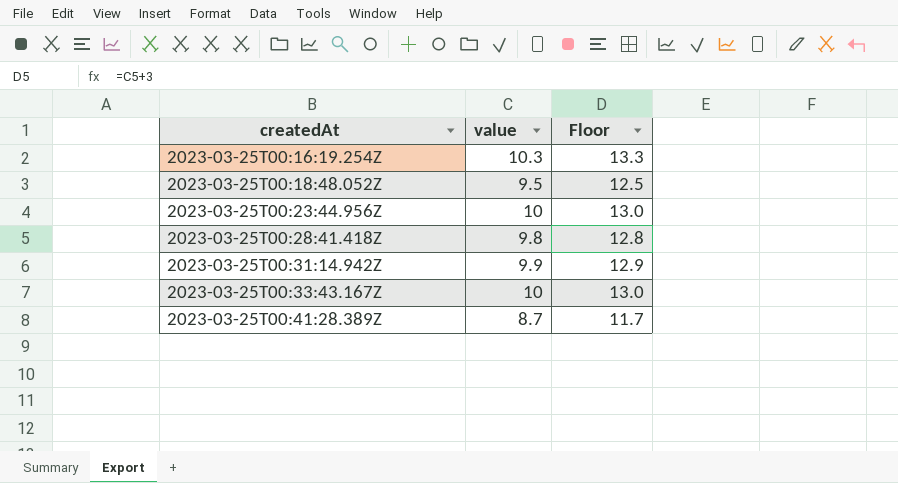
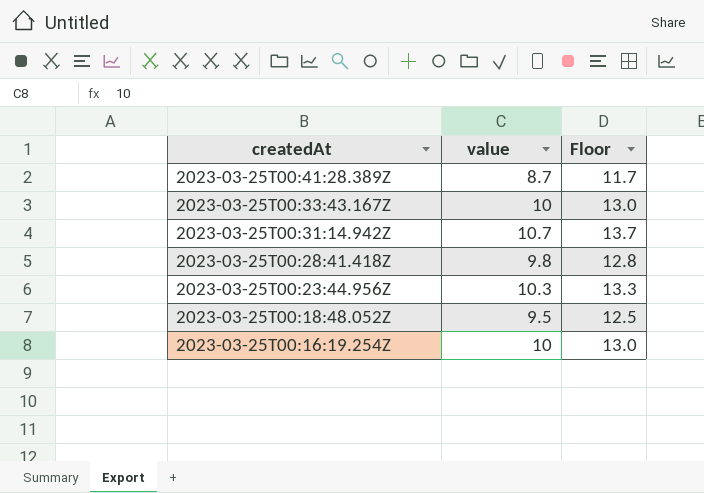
row order: createdAt ascending -> createdAt descending
2023-03-25T00:31:14.942Z | value: 9.9 -> 10.7
2023-03-25T00:31:14.942Z | Floor: 12.9 -> 13.7
2023-03-25T00:23:44.956Z | value: 10 -> 10.3
2023-03-25T00:23:44.956Z | Floor: 13.0 -> 13.3
2023-03-25T00:16:19.254Z | value: 10.3 -> 10
2023-03-25T00:16:19.254Z | Floor: 13.3 -> 13.0

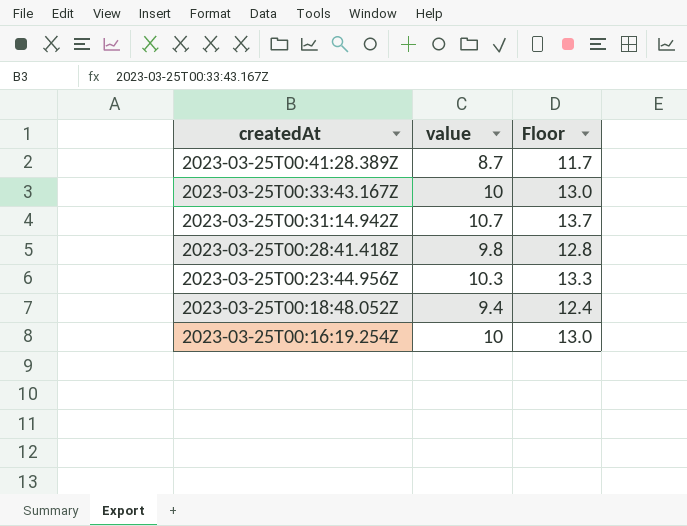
2023-03-25T00:18:48.052Z | value: 9.5 -> 9.4
2023-03-25T00:18:48.052Z | Floor: 12.5 -> 12.4

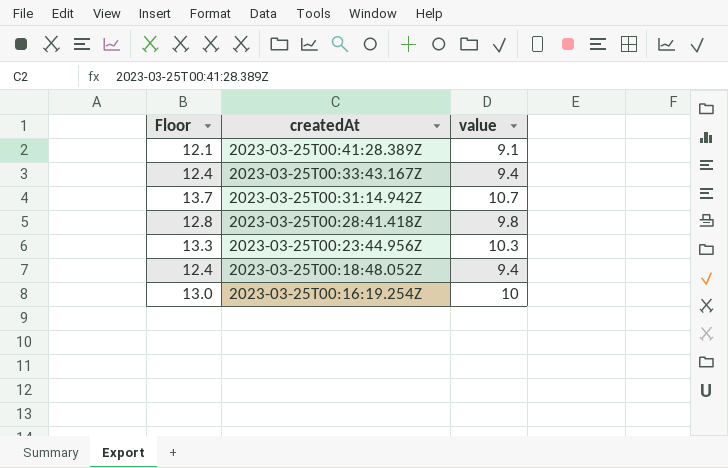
column Floor | position: 3 -> 1
2023-03-25T00:41:28.389Z | Floor: 11.7 -> 12.1
2023-03-25T00:41:28.389Z | value: 8.7 -> 9.1
2023-03-25T00:33:43.167Z | Floor: 13.0 -> 12.4
2023-03-25T00:33:43.167Z | value: 10 -> 9.4

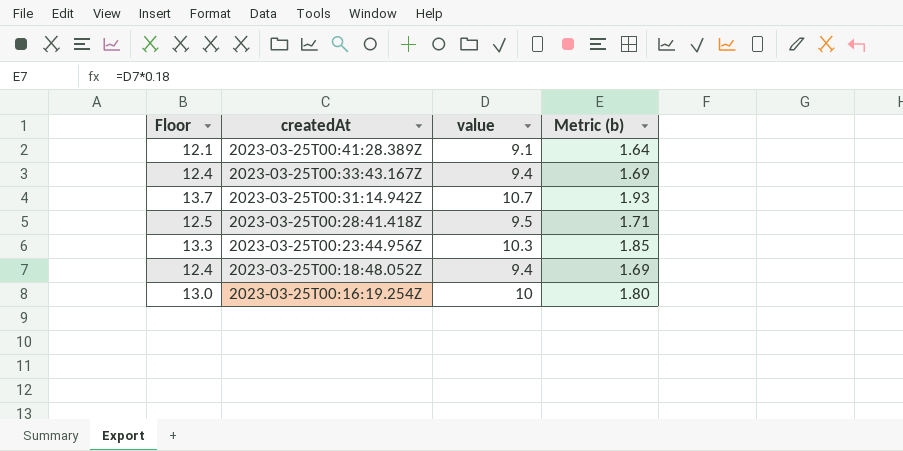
column Metric (b) | formula: none -> [value] * 0.18
2023-03-25T00:28:41.418Z | Floor: 12.8 -> 12.5
2023-03-25T00:28:41.418Z | value: 9.8 -> 9.5

